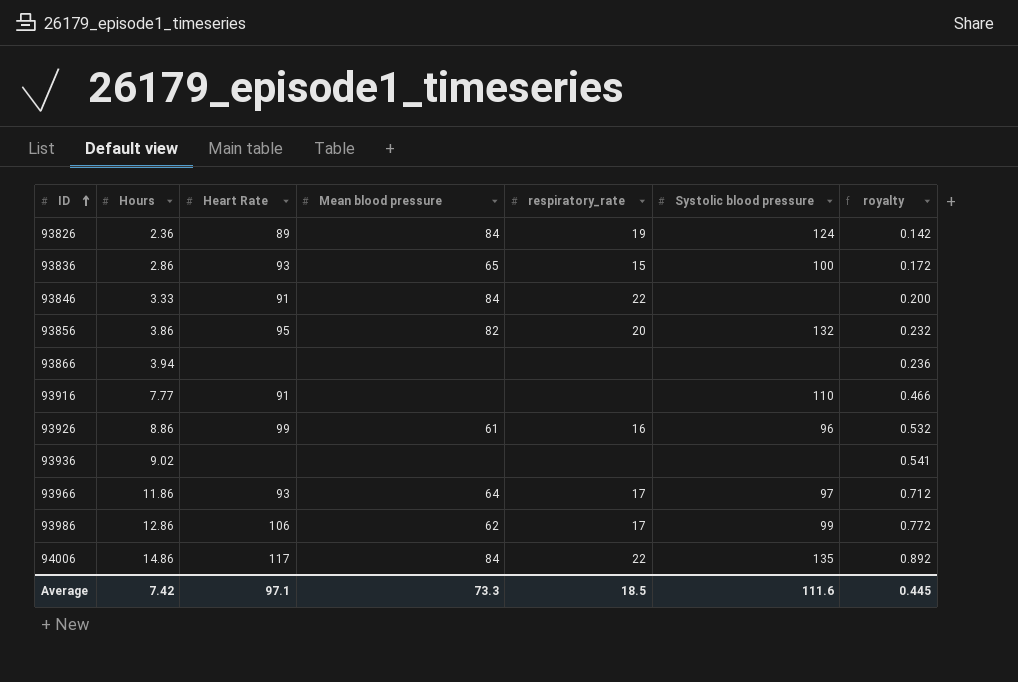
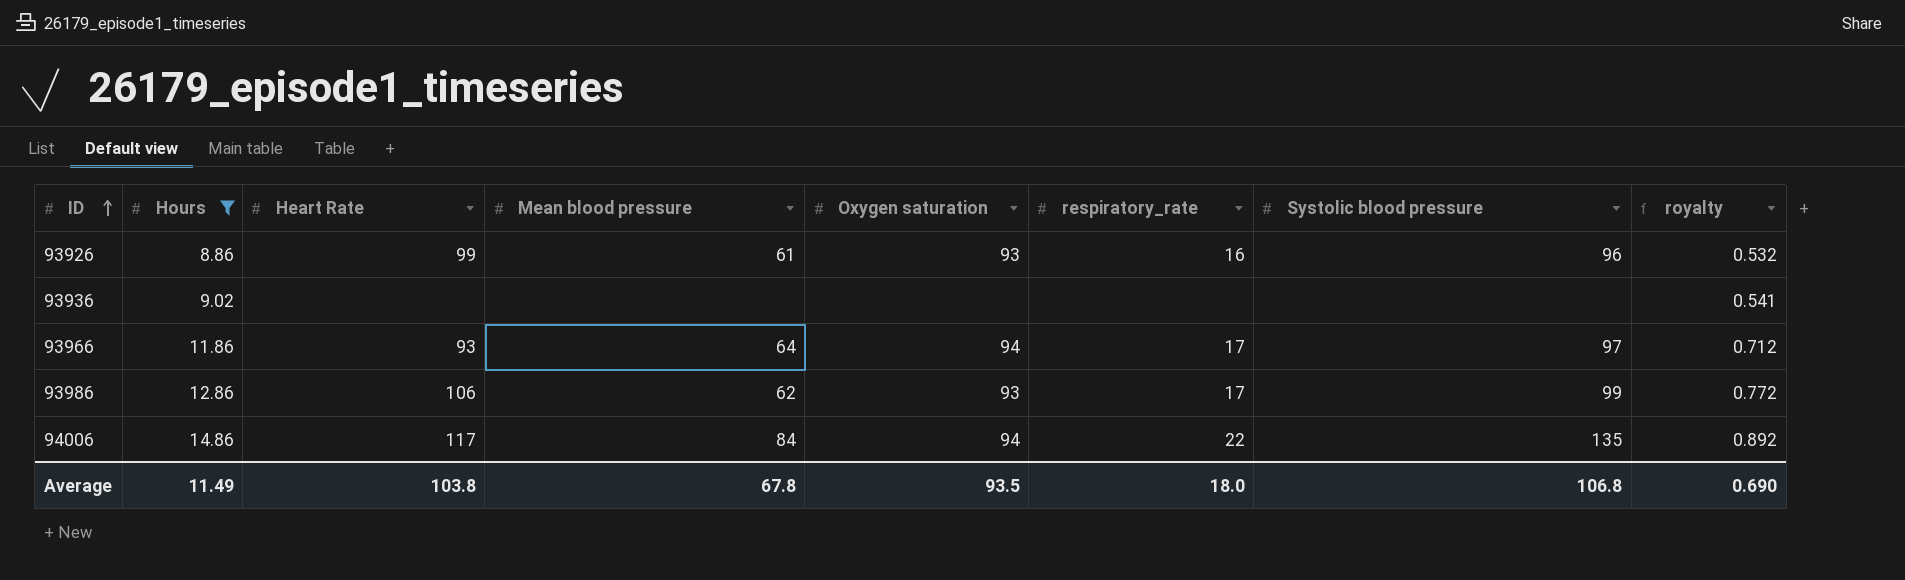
filter: none -> Hours >= 8.86
column Oxygen saturation | position: none -> 5
Average | Hours: 7.42 -> 11.49
Average | Heart Rate: 97.1 -> 103.8
Average | Mean blood pressure: 73.3 -> 67.8
Average | respiratory_rate: 18.5 -> 18.0
Average | Systolic blood pressure: 111.6 -> 106.8
Average | royalty: 0.445 -> 0.690

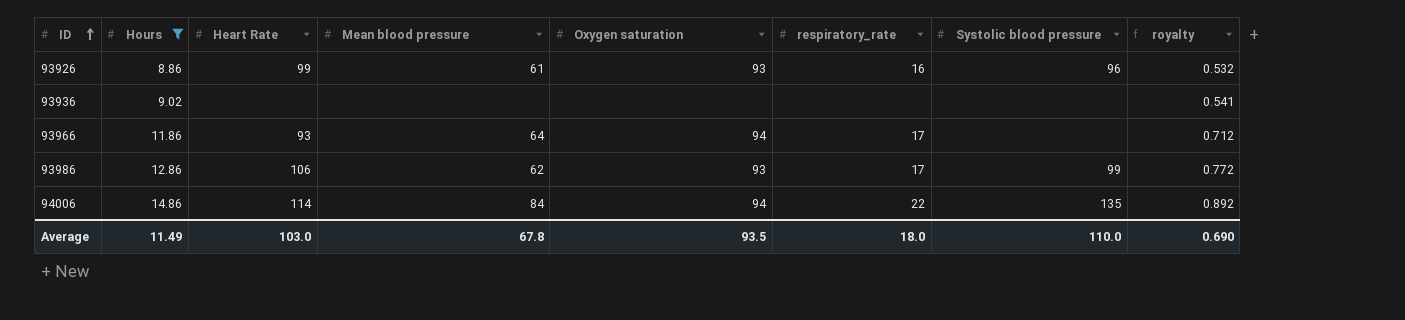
93966 | Systolic blood pressure: 97 -> none
94006 | Heart Rate: 117 -> 114
Average | Heart Rate: 103.8 -> 103.0
Average | Systolic blood pressure: 106.8 -> 110.0

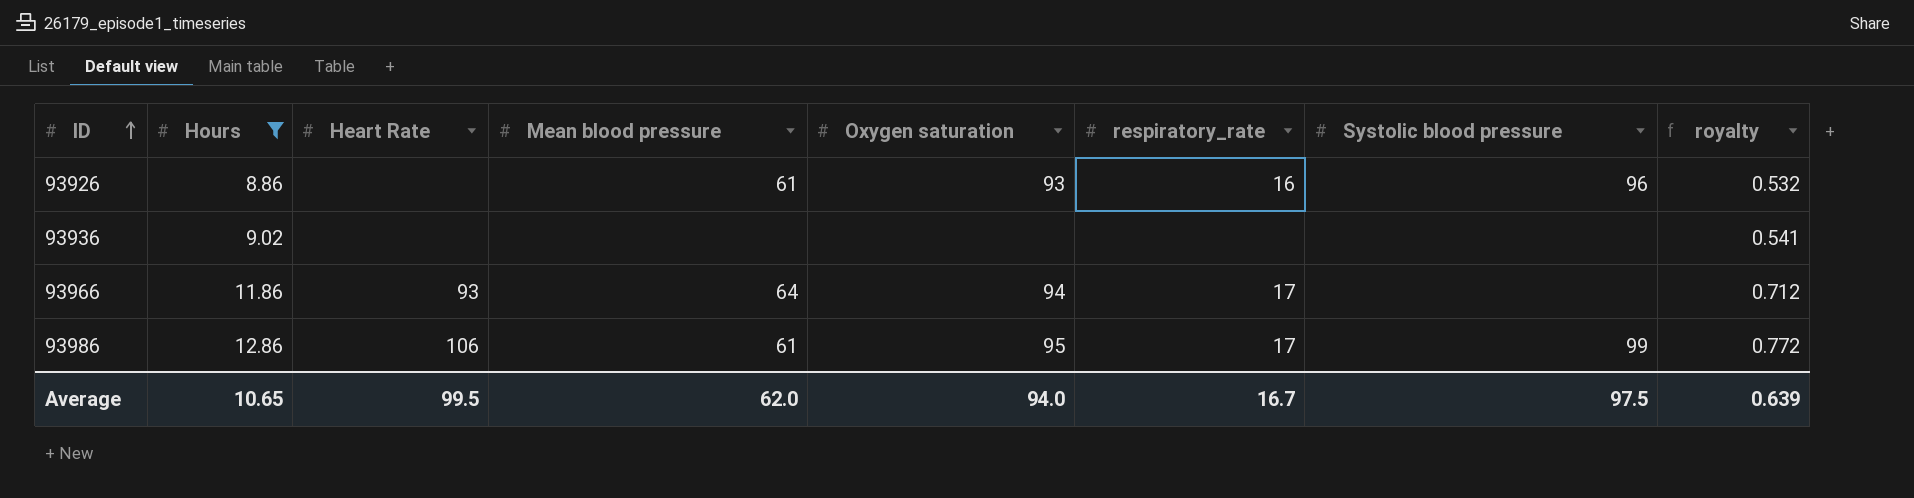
row 94006: 14.86 | 114 | 84 | 94 | 22 | 135 | 0.892 -> none
93926 | Heart Rate: 99 -> none
93986 | Mean blood pressure: 62 -> 61
93986 | Oxygen saturation: 93 -> 95
Average | Hours: 11.49 -> 10.65
Average | Heart Rate: 103.0 -> 99.5
Average | Mean blood pressure: 67.8 -> 62.0
Average | Oxygen saturation: 93.5 -> 94.0
Average | respiratory_rate: 18.0 -> 16.7
Average | Systolic blood pressure: 110.0 -> 97.5
Average | royalty: 0.690 -> 0.639

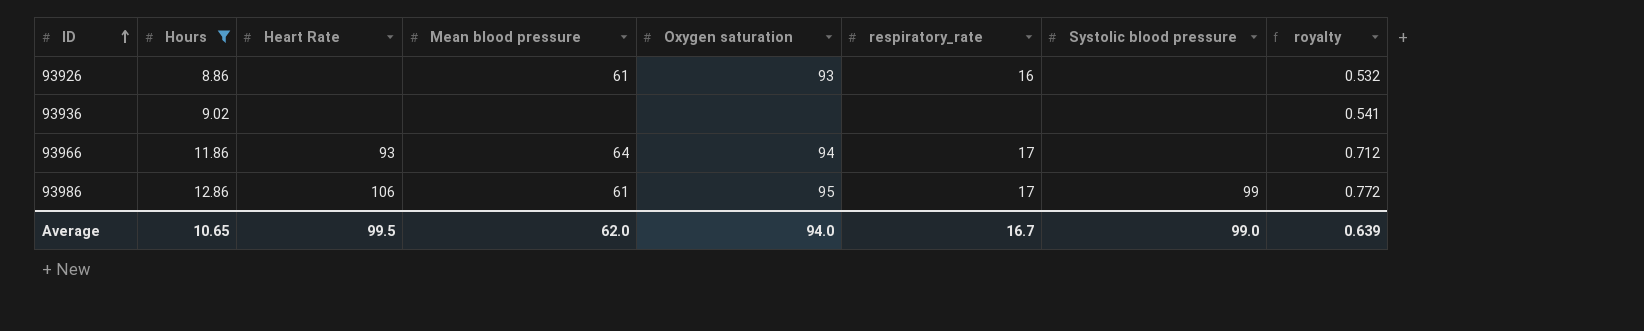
93926 | Systolic blood pressure: 96 -> none
Average | Systolic blood pressure: 97.5 -> 99.0

